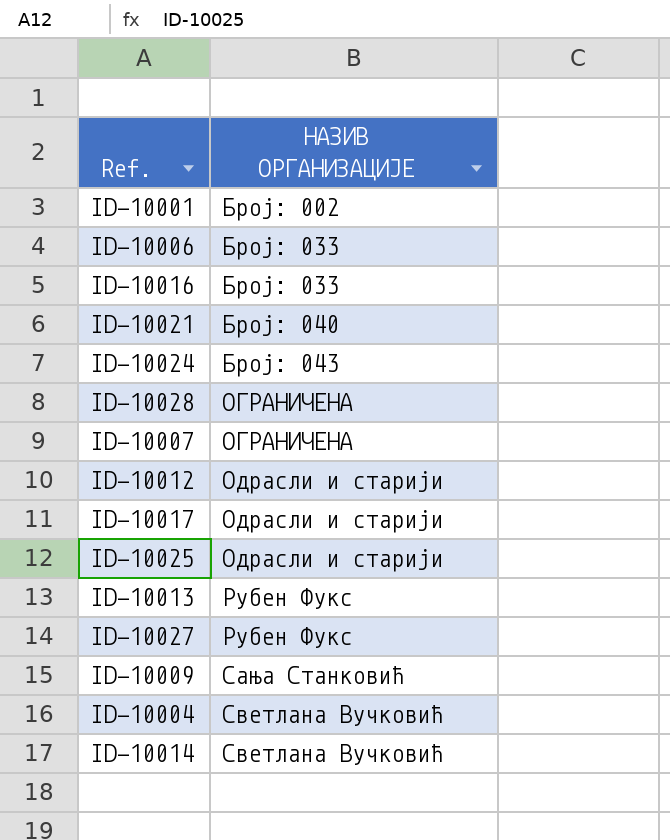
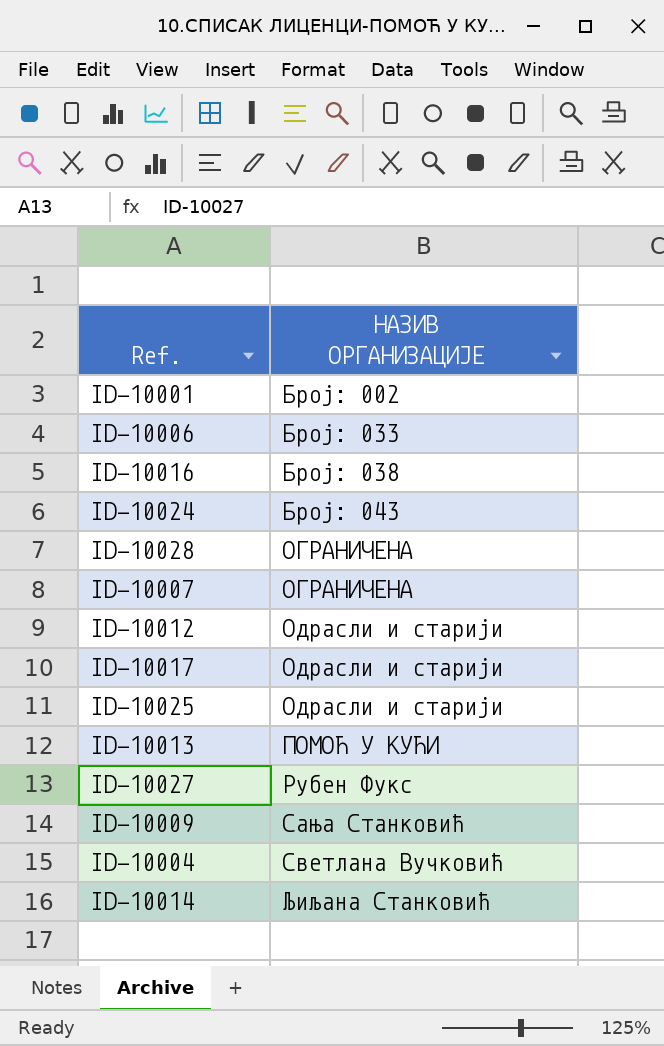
row ID-10021: Број: 040 -> none
ID-10016 | НАЗИВ ОРГАНИЗАЦИЈЕ: Број: 033 -> Број: 038
ID-10013 | НАЗИВ ОРГАНИЗАЦИЈЕ: Рубен Фукс -> ПОМОЋ У КУЋИ
ID-10014 | НАЗИВ ОРГАНИЗАЦИЈЕ: Светлана Вучковић -> Љиљана Станковић

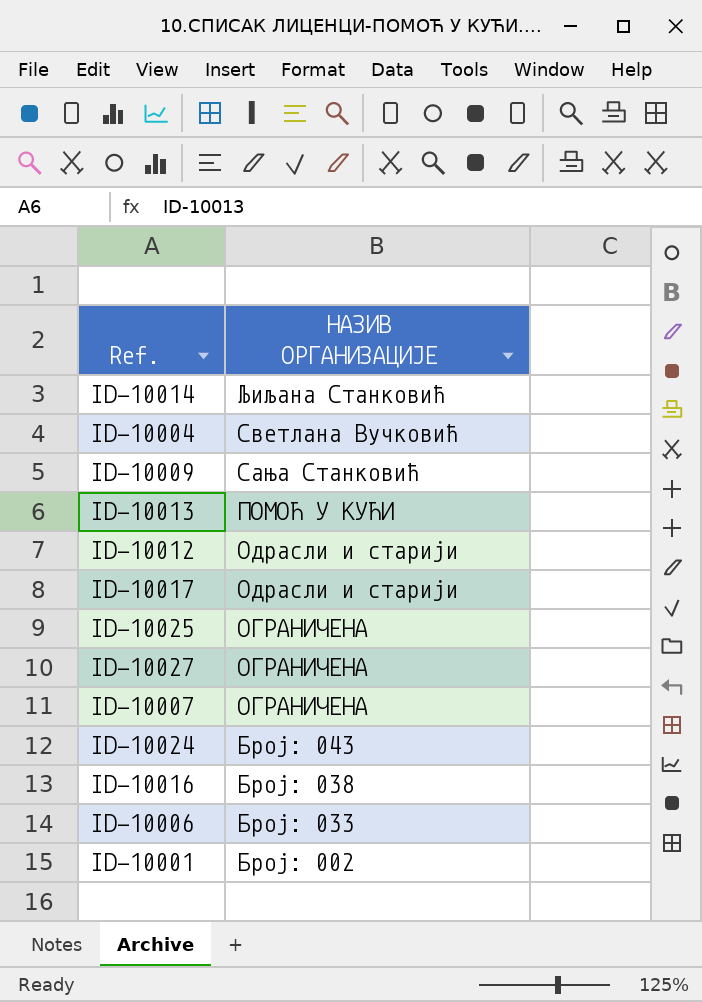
row order: НАЗИВ ОРГАНИЗАЦИЈЕ ascending -> НАЗИВ ОРГАНИЗАЦИЈЕ descending
row ID-10028: ОГРАНИЧЕНА -> none
ID-10025 | НАЗИВ ОРГАНИЗАЦИЈЕ: Одрасли и старији -> ОГРАНИЧЕНА
ID-10027 | НАЗИВ ОРГАНИЗАЦИЈЕ: Рубен Фукс -> ОГРАНИЧЕНА

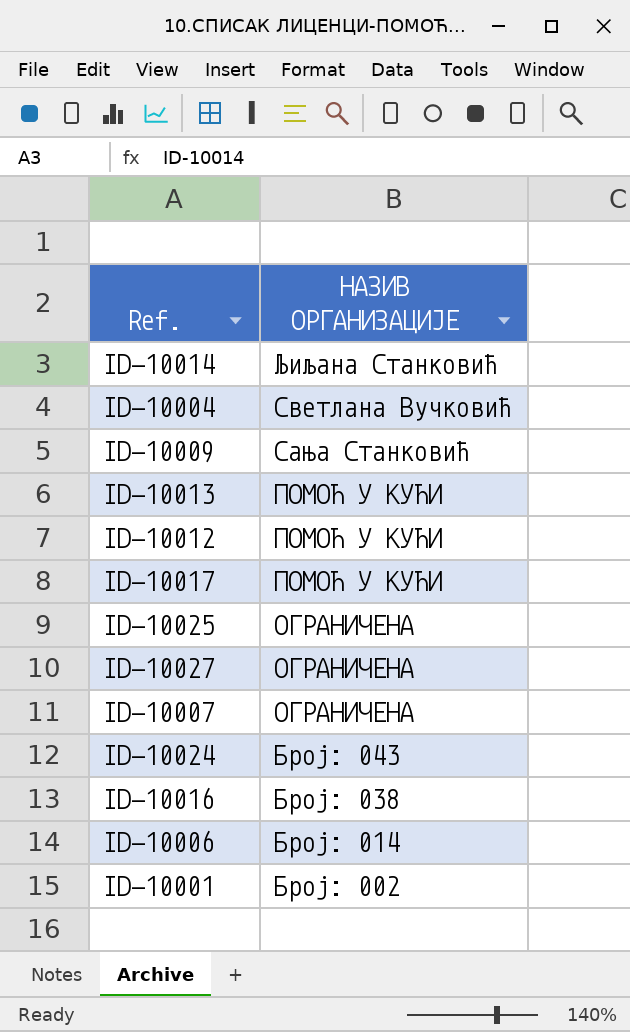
ID-10012 | НАЗИВ ОРГАНИЗАЦИЈЕ: Одрасли и старији -> ПОМОЋ У КУЋИ
ID-10017 | НАЗИВ ОРГАНИЗАЦИЈЕ: Одрасли и старији -> ПОМОЋ У КУЋИ
ID-10006 | НАЗИВ ОРГАНИЗАЦИЈЕ: Број: 033 -> Број: 014

